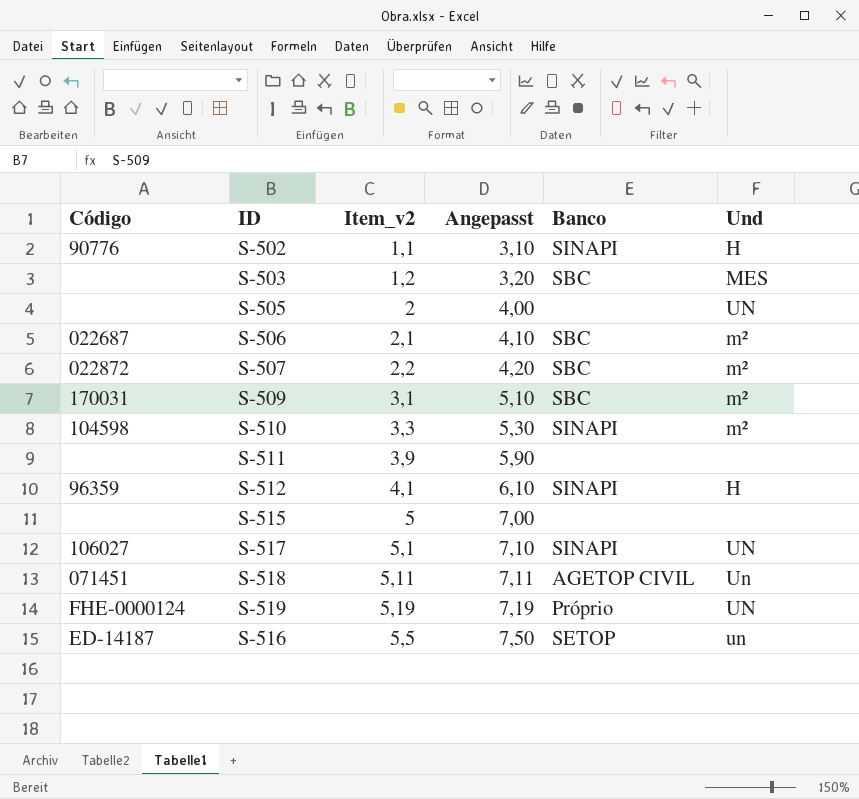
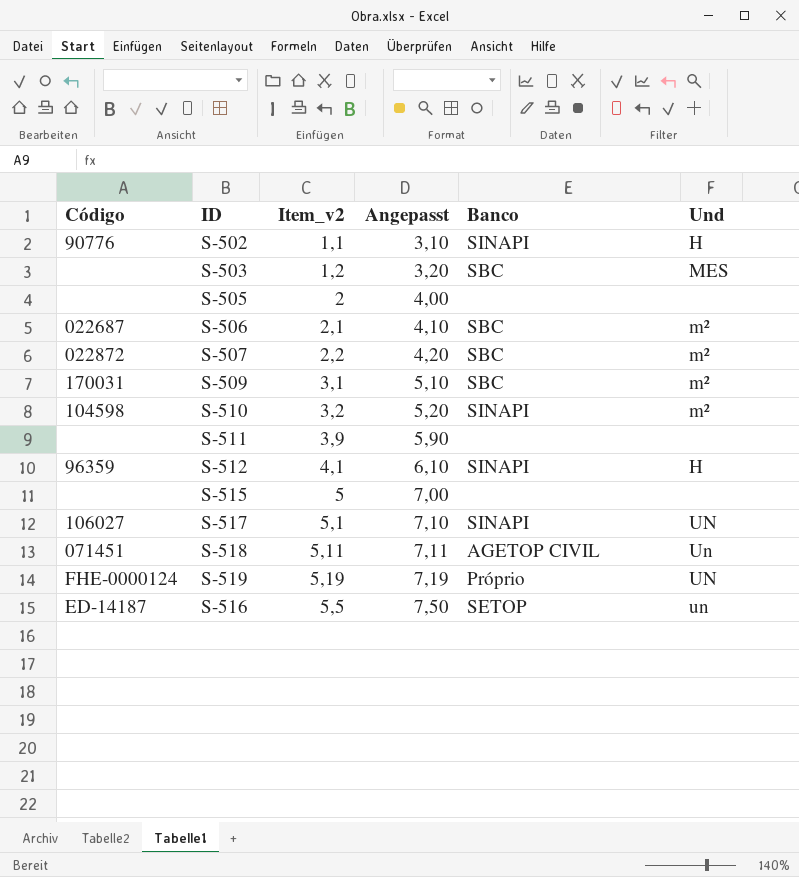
S-505 | Und: UN -> none
S-510 | Item_v2: 3,3 -> 3,2
S-510 | Angepasst: 5,30 -> 5,20

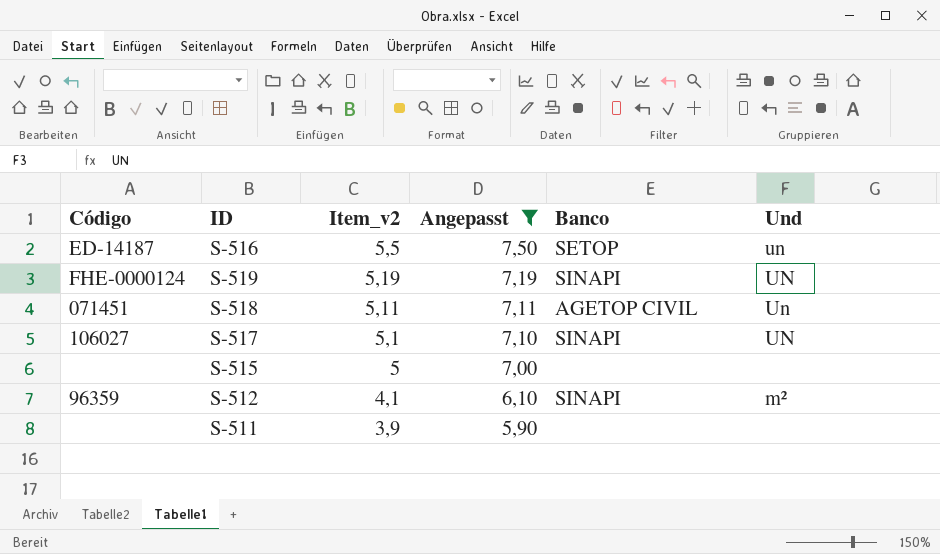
filter: none -> Angepasst >= 5,90
row order: Item_v2 ascending -> Item_v2 descending
S-519 | Banco: Próprio -> SINAPI
S-512 | Und: H -> m²

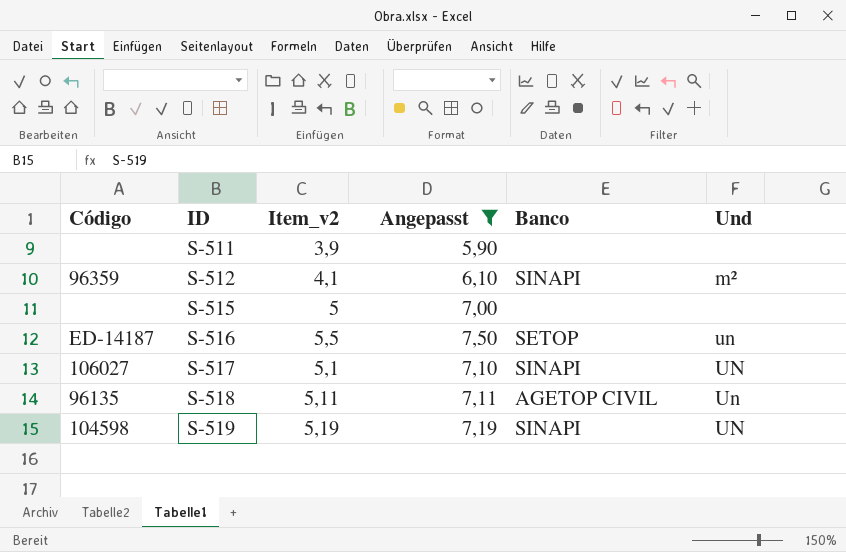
row order: Item_v2 descending -> ID ascending
S-518 | Código: 071451 -> 96135
S-519 | Código: FHE-0000124 -> 104598

